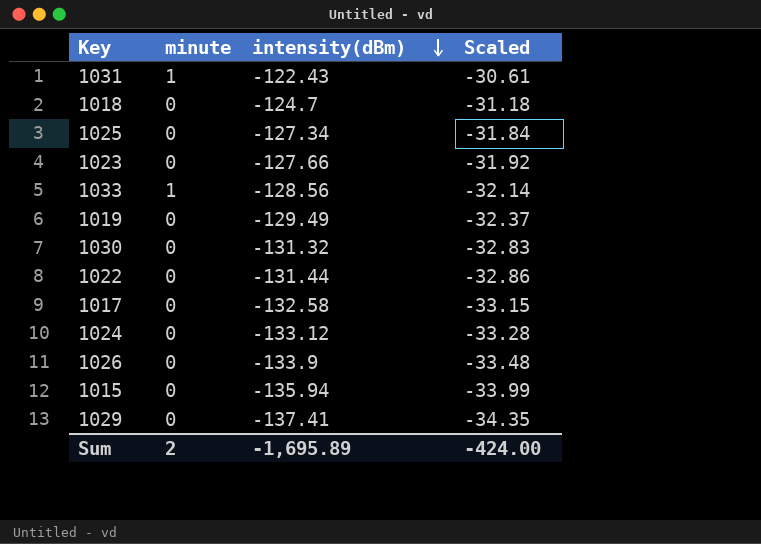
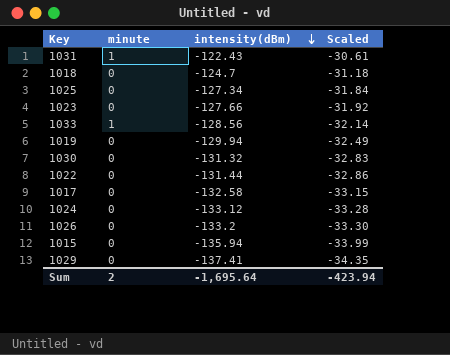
1019 | intensity(dBm): -129.49 -> -129.94
1019 | Scaled: -32.37 -> -32.49
1026 | intensity(dBm): -133.9 -> -133.2
1026 | Scaled: -33.48 -> -33.30
Sum | intensity(dBm): -1,695.89 -> -1,695.64
Sum | Scaled: -424.00 -> -423.94

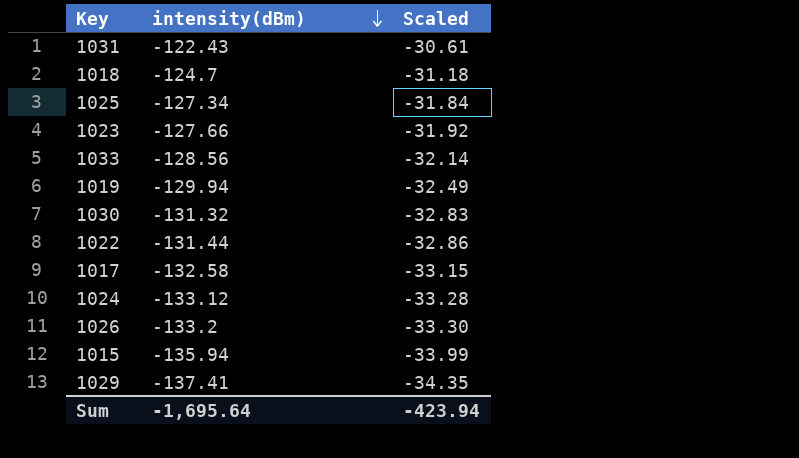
column minute | position: 2 -> none

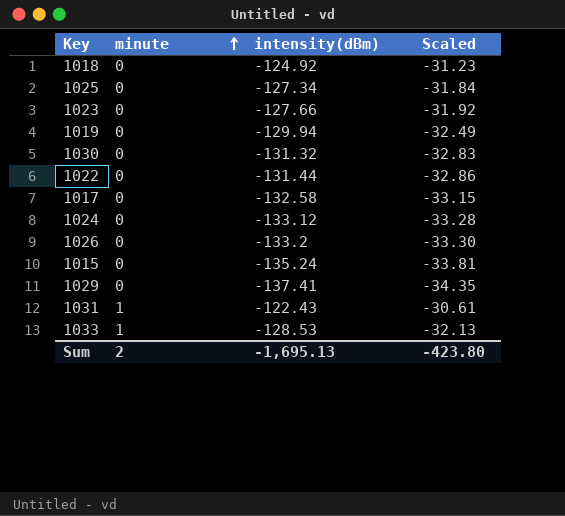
row order: intensity(dBm) descending -> minute ascending
column minute | position: none -> 2
1018 | intensity(dBm): -124.7 -> -124.92
1018 | Scaled: -31.18 -> -31.23
1015 | intensity(dBm): -135.94 -> -135.24
1015 | Scaled: -33.99 -> -33.81
1033 | intensity(dBm): -128.56 -> -128.53
1033 | Scaled: -32.14 -> -32.13
Sum | intensity(dBm): -1,695.64 -> -1,695.13
Sum | Scaled: -423.94 -> -423.80

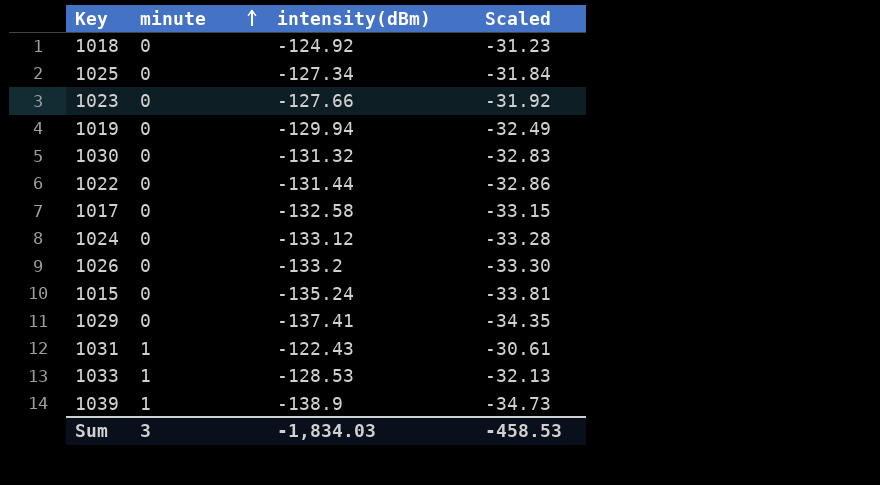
row 1039: none -> 1 | -138.9 | -34.73
Sum | minute: 2 -> 3
Sum | intensity(dBm): -1,695.13 -> -1,834.03
Sum | Scaled: -423.80 -> -458.53

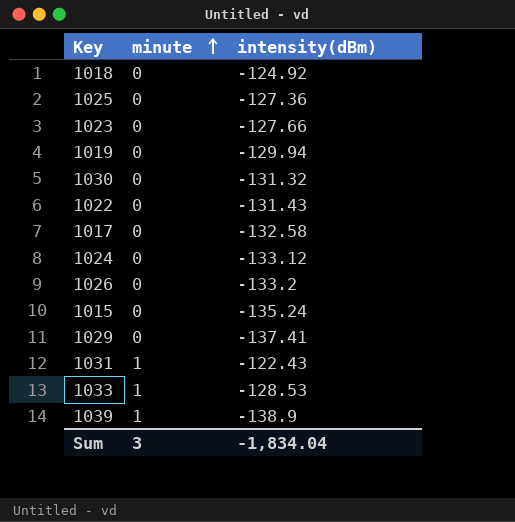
column Scaled | formula: [intensity(dBm)] * 0.25 -> none
1025 | intensity(dBm): -127.34 -> -127.36
1022 | intensity(dBm): -131.44 -> -131.43
Sum | intensity(dBm): -1,834.03 -> -1,834.04

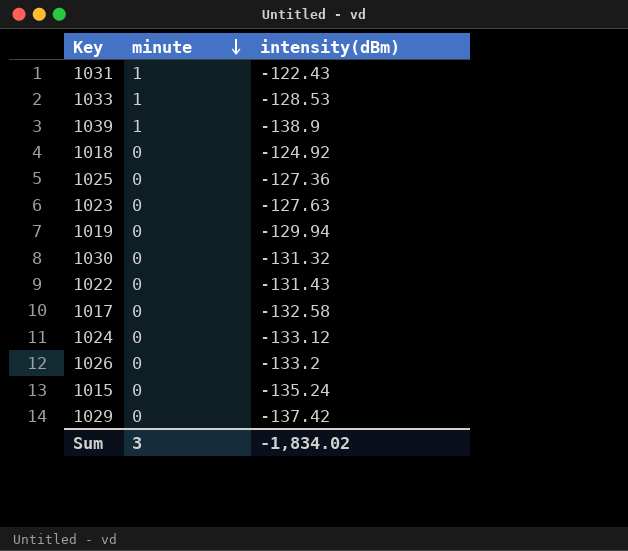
row order: minute ascending -> minute descending
1023 | intensity(dBm): -127.66 -> -127.63
1029 | intensity(dBm): -137.41 -> -137.42
Sum | intensity(dBm): -1,834.04 -> -1,834.02

